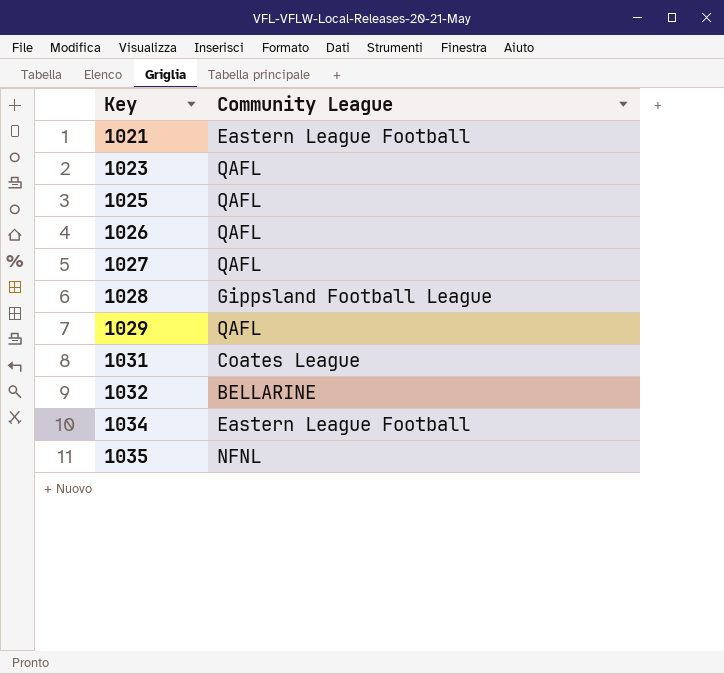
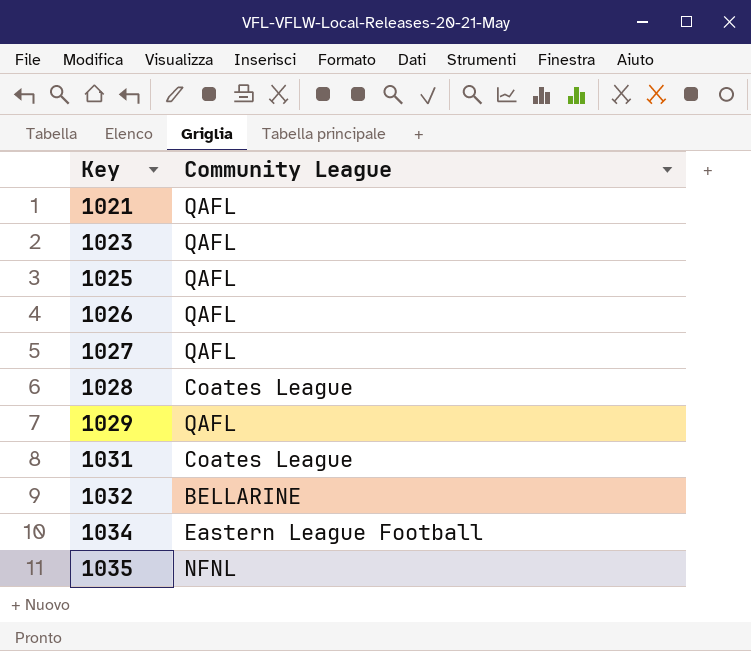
1021 | Community League: Eastern League Football -> QAFL
1028 | Community League: Gippsland Football League -> Coates League

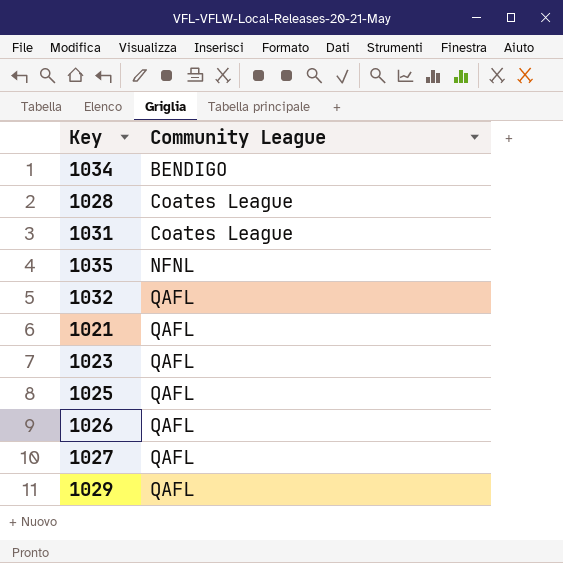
row order: Key ascending -> Community League ascending
1034 | Community League: Eastern League Football -> BENDIGO
1032 | Community League: BELLARINE -> QAFL

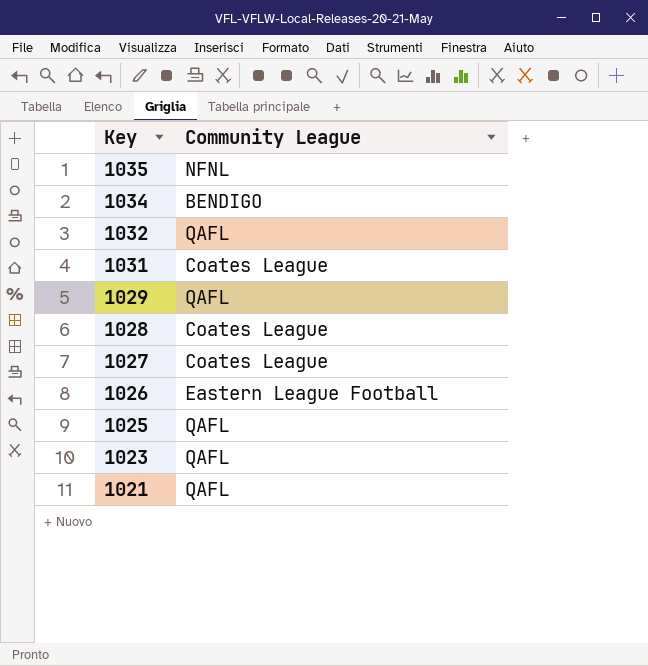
row order: Community League ascending -> Key descending
1027 | Community League: QAFL -> Coates League
1026 | Community League: QAFL -> Eastern League Football

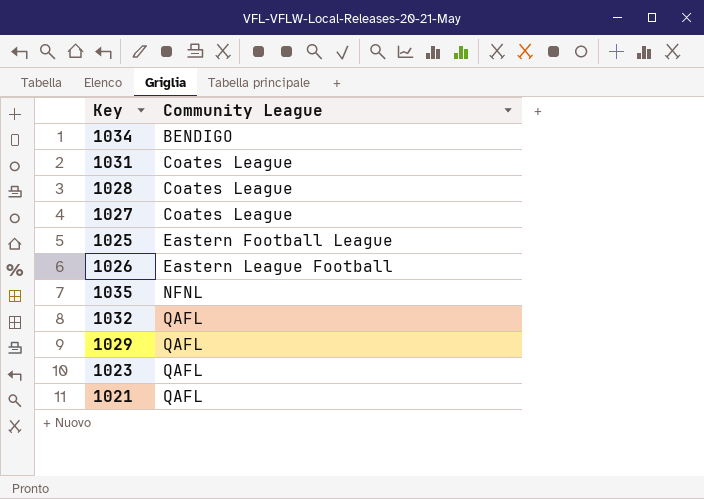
row order: Key descending -> Community League ascending
1025 | Community League: QAFL -> Eastern Football League

